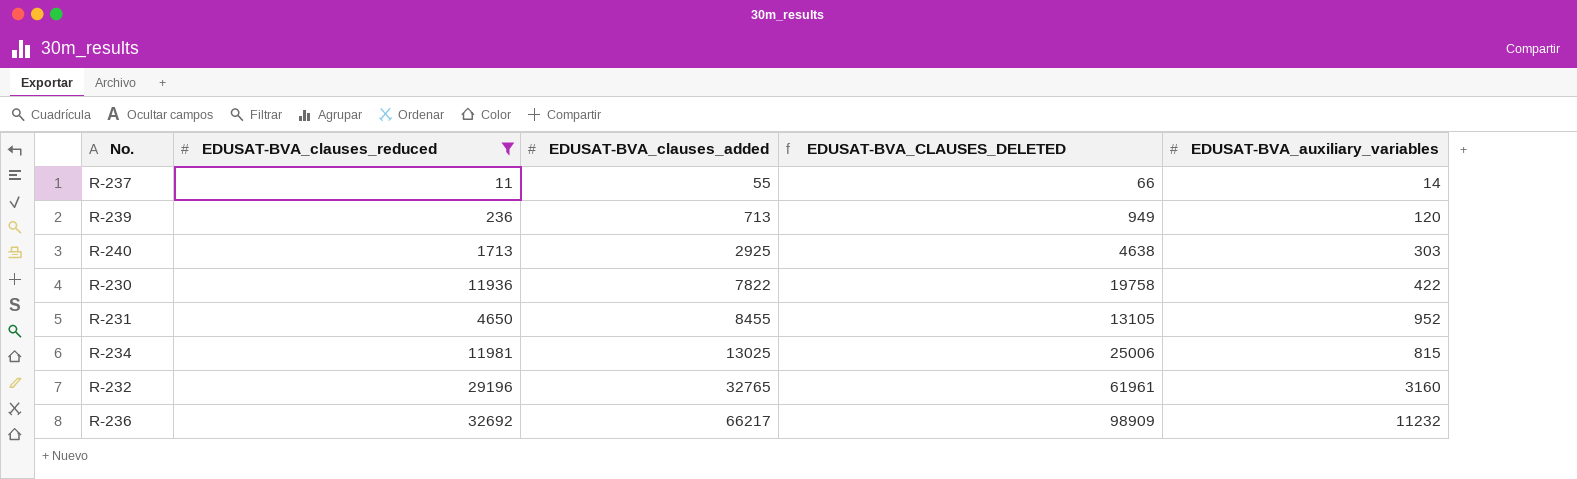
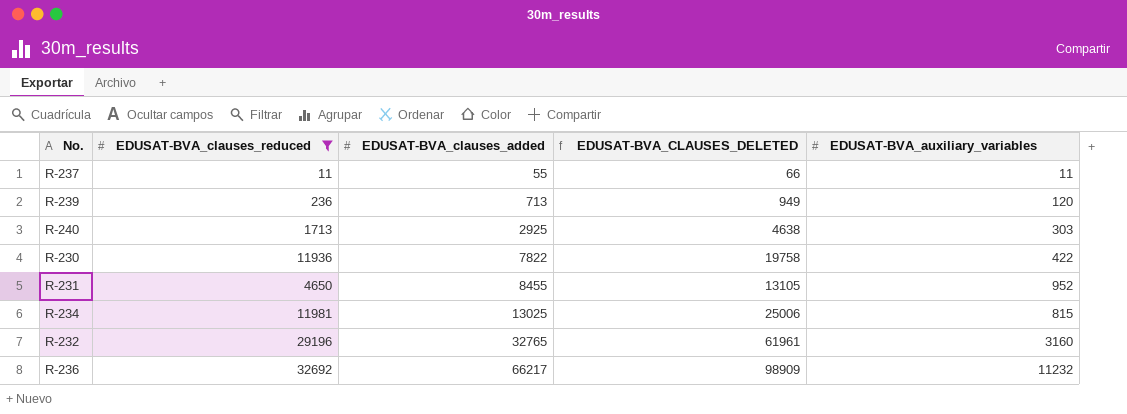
R-237 | EDUSAT-BVA_auxiliary_variables: 14 -> 11

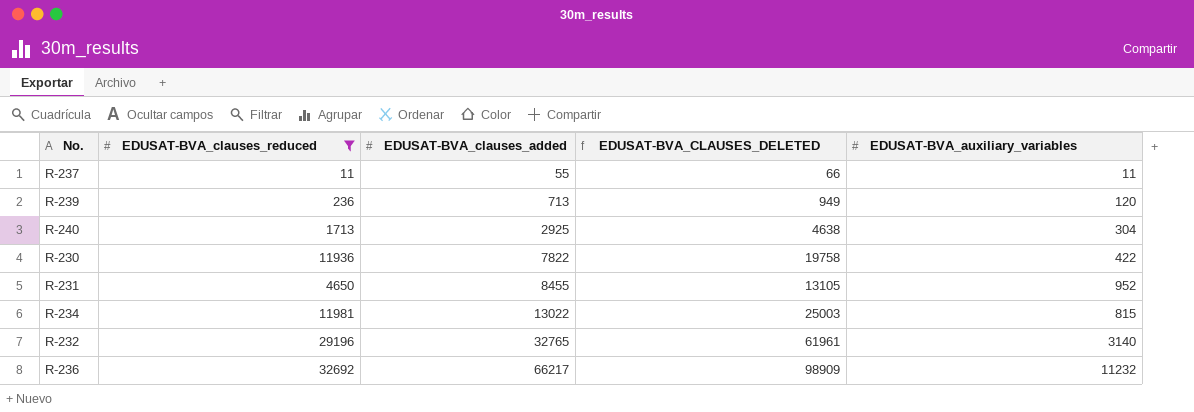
R-240 | EDUSAT-BVA_auxiliary_variables: 303 -> 304
R-234 | EDUSAT-BVA_clauses_added: 13025 -> 13022
R-234 | EDUSAT-BVA_CLAUSES_DELETED: 25006 -> 25003
R-232 | EDUSAT-BVA_auxiliary_variables: 3160 -> 3140

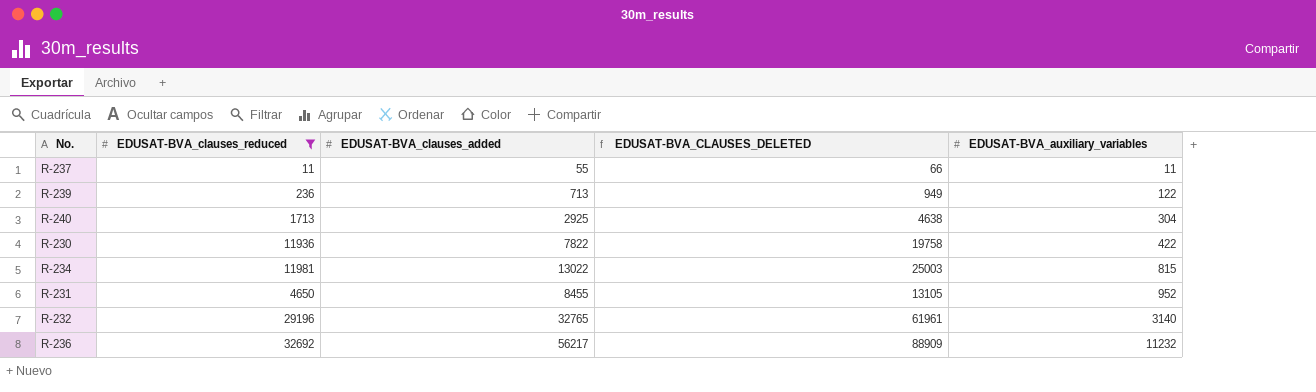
row order: EDUSAT-BVA_clauses_added ascending -> EDUSAT-BVA_auxiliary_variables ascending
R-239 | EDUSAT-BVA_auxiliary_variables: 120 -> 122
R-236 | EDUSAT-BVA_clauses_added: 66217 -> 56217
R-236 | EDUSAT-BVA_CLAUSES_DELETED: 98909 -> 88909

